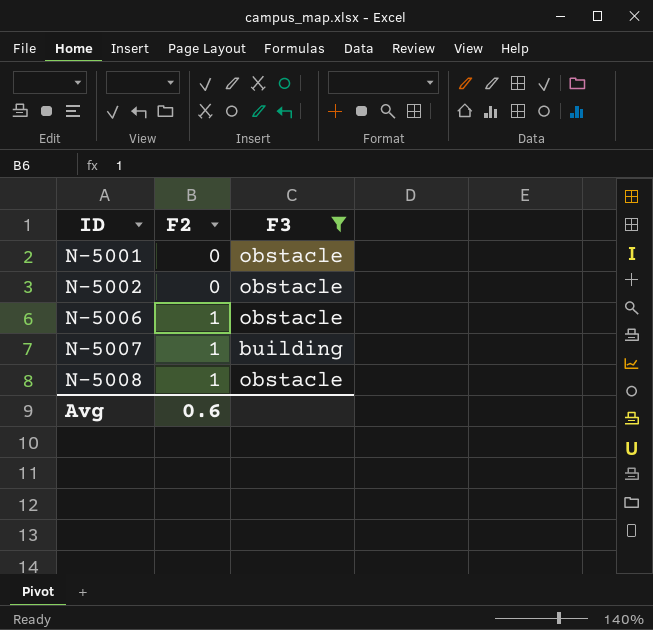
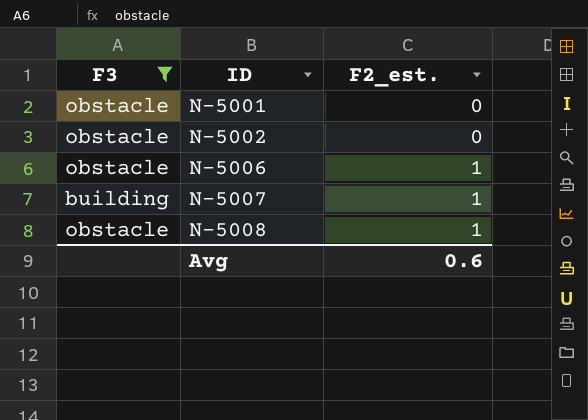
column F3 | position: 3 -> 1
column name: F2 -> F2_est.

